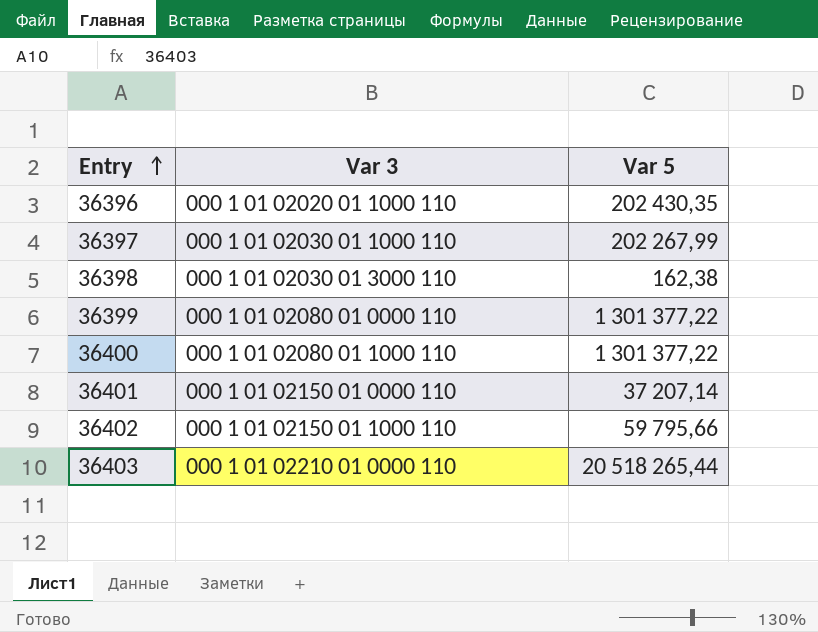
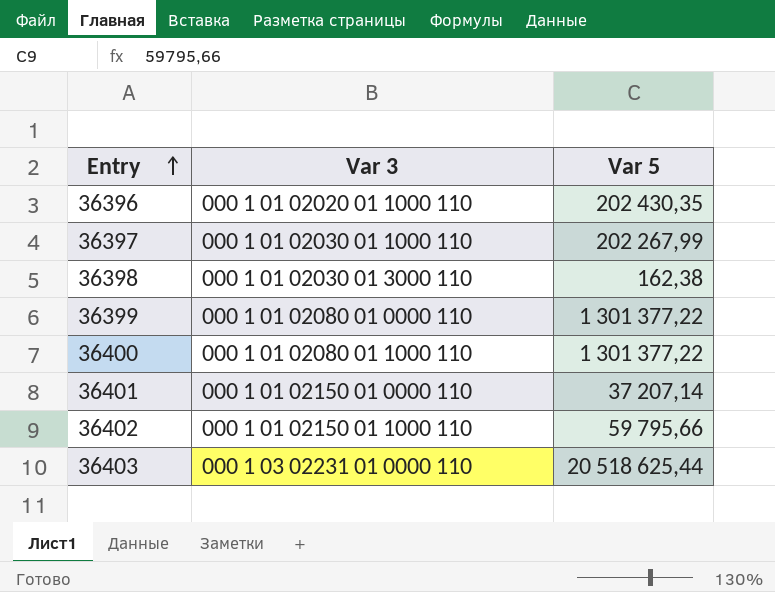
36403 | Var 3: 000 1 01 02210 01 0000 110 -> 000 1 03 02231 01 0000 110
36403 | Var 5: 20 518 265,44 -> 20 518 625,44

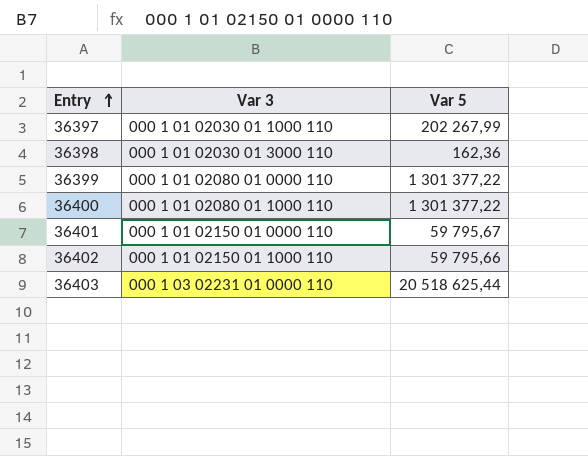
row 36396: 000 1 01 02020 01 1000 110 | 202 430,35 -> none
36398 | Var 5: 162,38 -> 162,36
36401 | Var 5: 37 207,14 -> 59 795,67

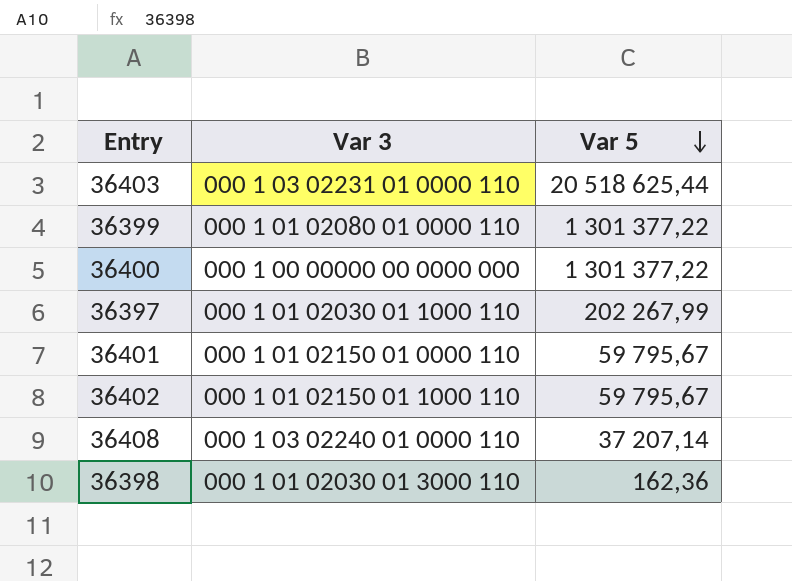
row order: Entry ascending -> Var 5 descending
36400 | Var 3: 000 1 01 02080 01 1000 110 -> 000 1 00 00000 00 0000 000
36402 | Var 5: 59 795,66 -> 59 795,67
row 36408: none -> 000 1 03 02240 01 0000 110 | 37 207,14

